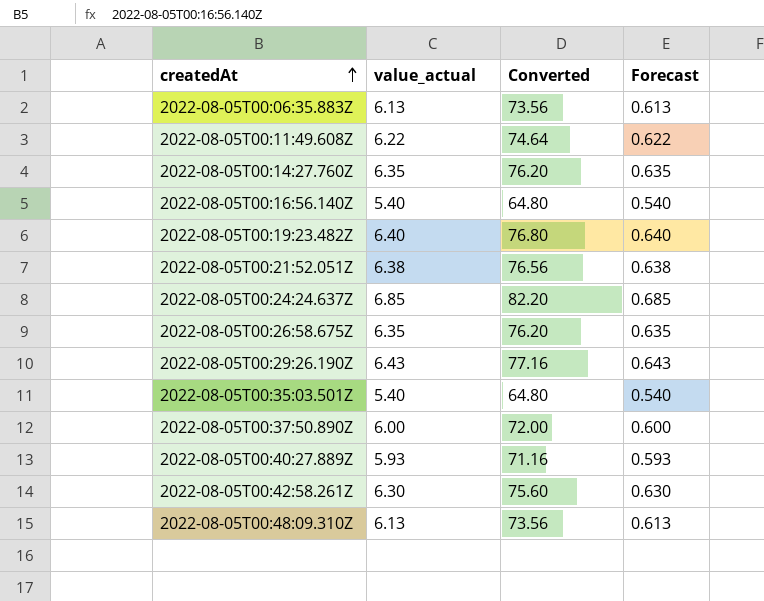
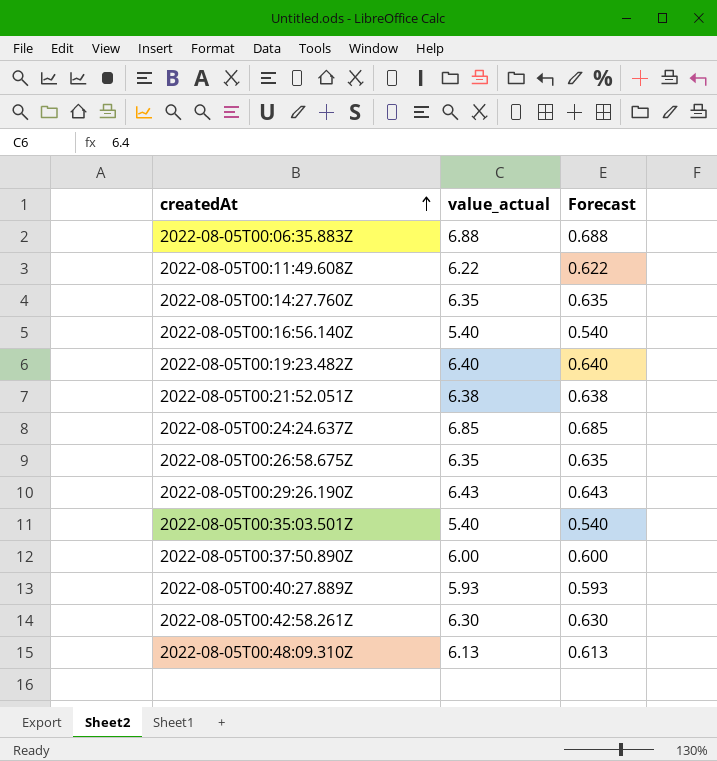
column Converted | formula: [value_actual] * 12 -> none
2022-08-05T00:06:35.883Z | value_actual: 6.13 -> 6.88
2022-08-05T00:06:35.883Z | Forecast: 0.613 -> 0.688

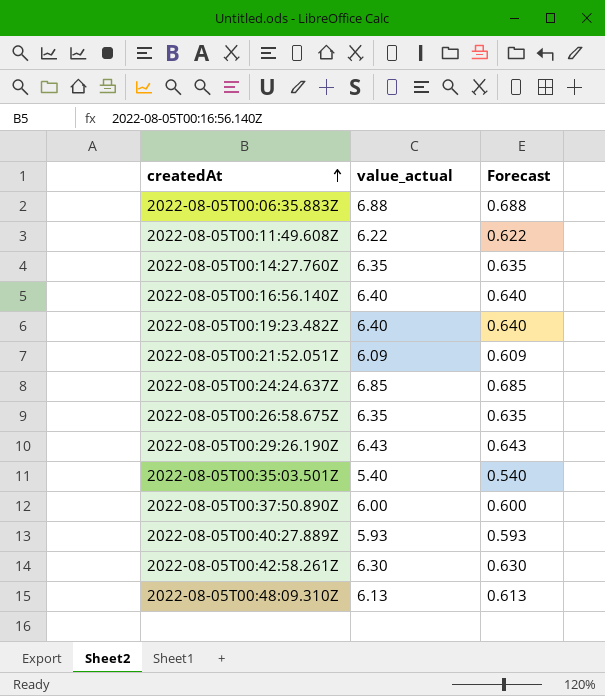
2022-08-05T00:16:56.140Z | value_actual: 5.40 -> 6.40
2022-08-05T00:16:56.140Z | Forecast: 0.540 -> 0.640
2022-08-05T00:21:52.051Z | value_actual: 6.38 -> 6.09
2022-08-05T00:21:52.051Z | Forecast: 0.638 -> 0.609

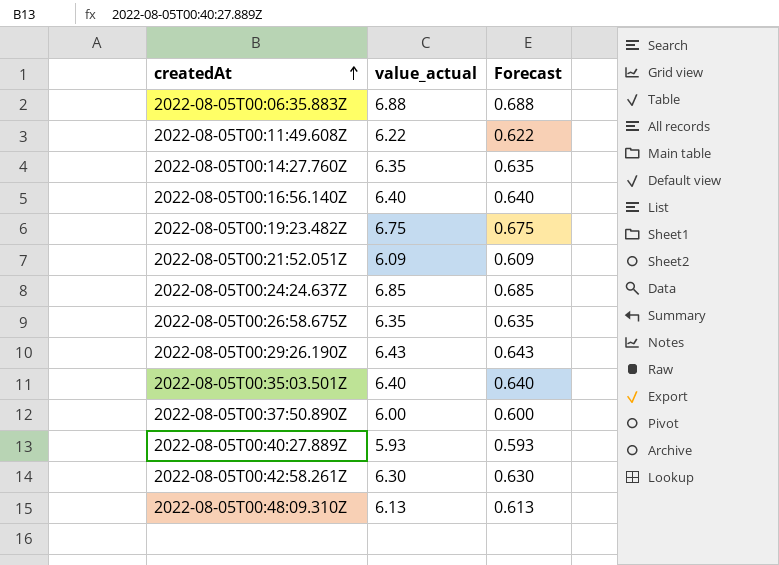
2022-08-05T00:19:23.482Z | value_actual: 6.40 -> 6.75
2022-08-05T00:19:23.482Z | Forecast: 0.640 -> 0.675
2022-08-05T00:35:03.501Z | value_actual: 5.40 -> 6.40
2022-08-05T00:35:03.501Z | Forecast: 0.540 -> 0.640

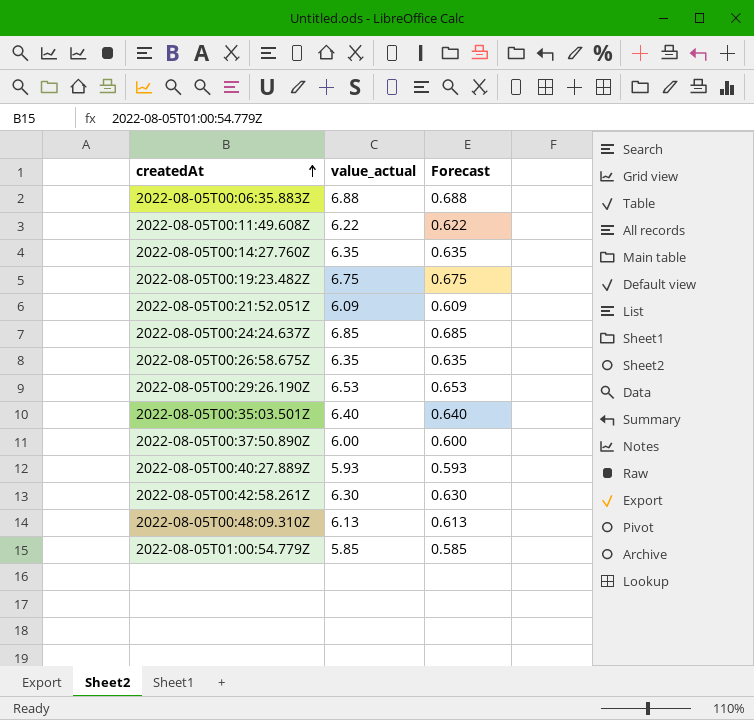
row 2022-08-05T00:16:56.140Z: 6.40 | 0.640 -> none
2022-08-05T00:29:26.190Z | value_actual: 6.43 -> 6.53
2022-08-05T00:29:26.190Z | Forecast: 0.643 -> 0.653
row 2022-08-05T01:00:54.779Z: none -> 5.85 | 0.585

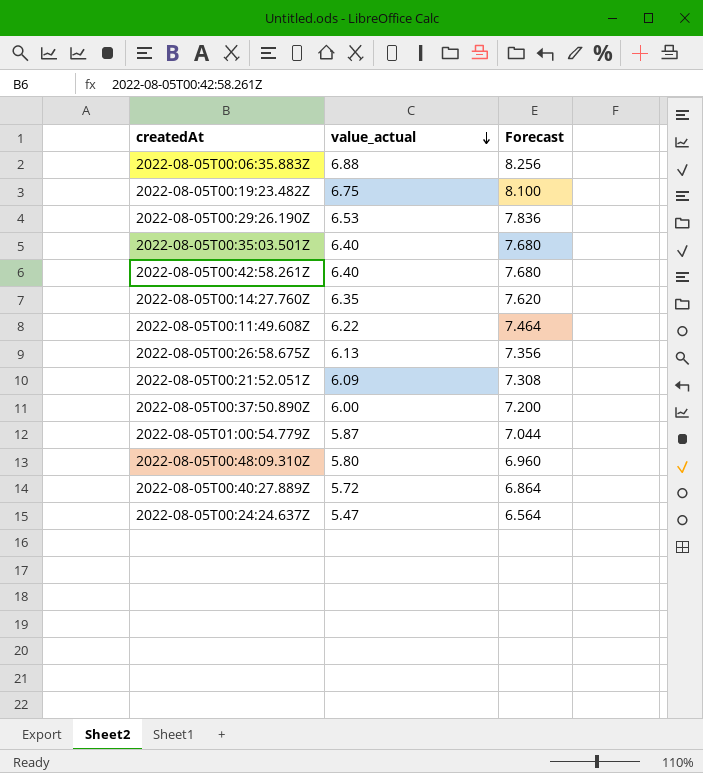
row order: createdAt ascending -> value_actual descending
column Forecast | formula: [value_actual] * 0.1 -> [value_actual] * 1.2
2022-08-05T00:42:58.261Z | value_actual: 6.30 -> 6.40
2022-08-05T00:26:58.675Z | value_actual: 6.35 -> 6.13
2022-08-05T01:00:54.779Z | value_actual: 5.85 -> 5.87
2022-08-05T00:48:09.310Z | value_actual: 6.13 -> 5.80
2022-08-05T00:40:27.889Z | value_actual: 5.93 -> 5.72
2022-08-05T00:24:24.637Z | value_actual: 6.85 -> 5.47

